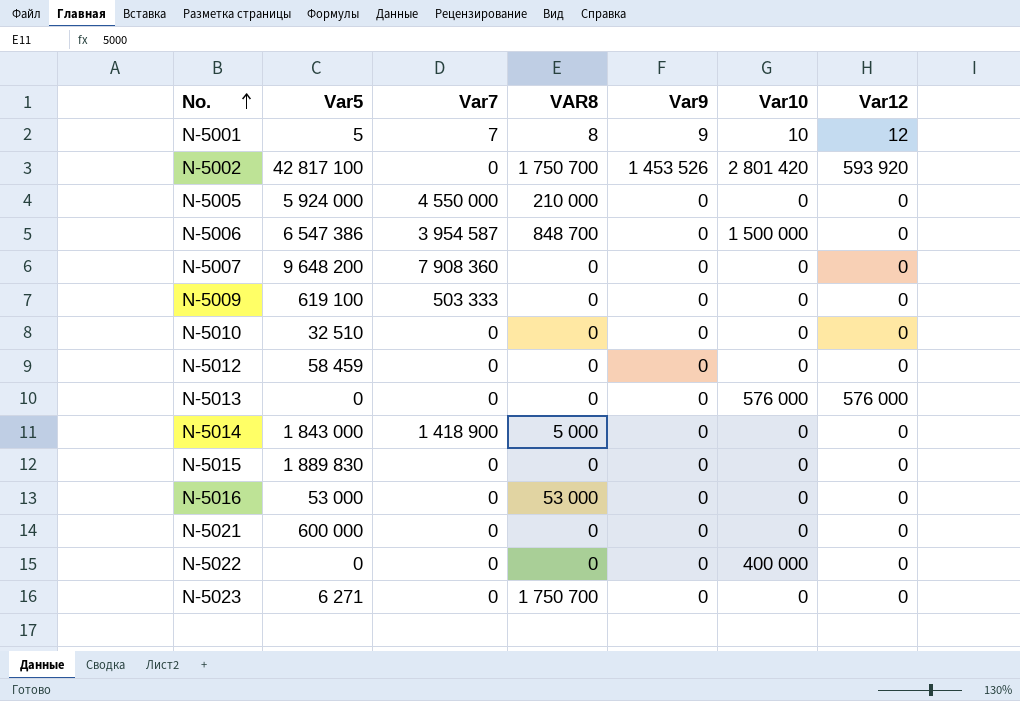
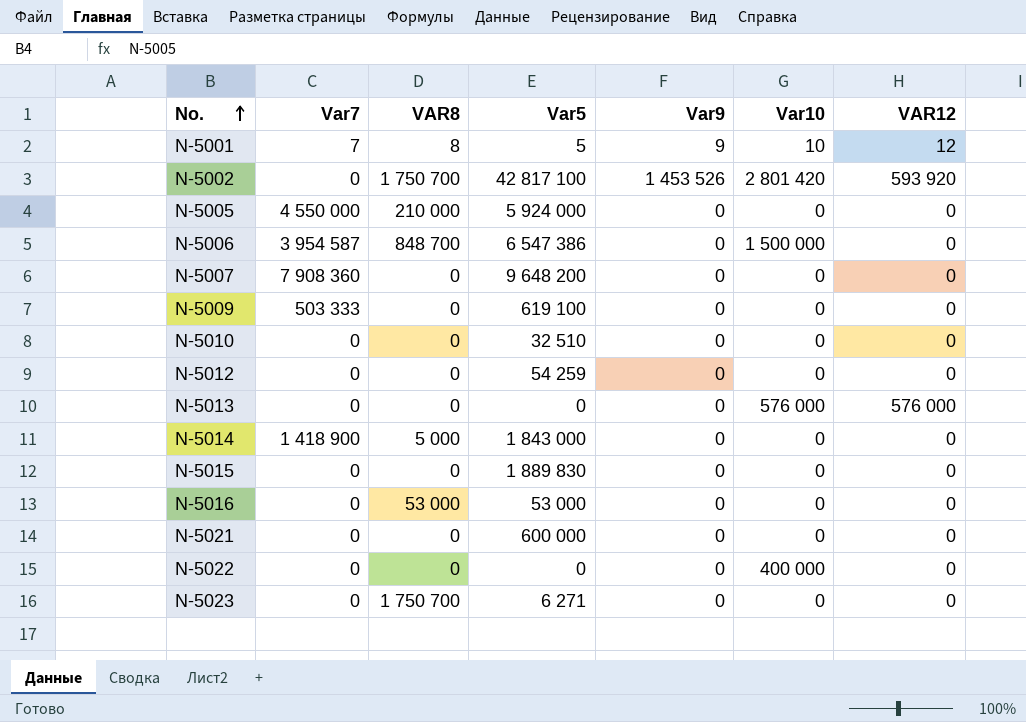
column Var5 | position: 2 -> 4
column name: Var12 -> VAR12
N-5012 | Var5: 58 459 -> 54 259

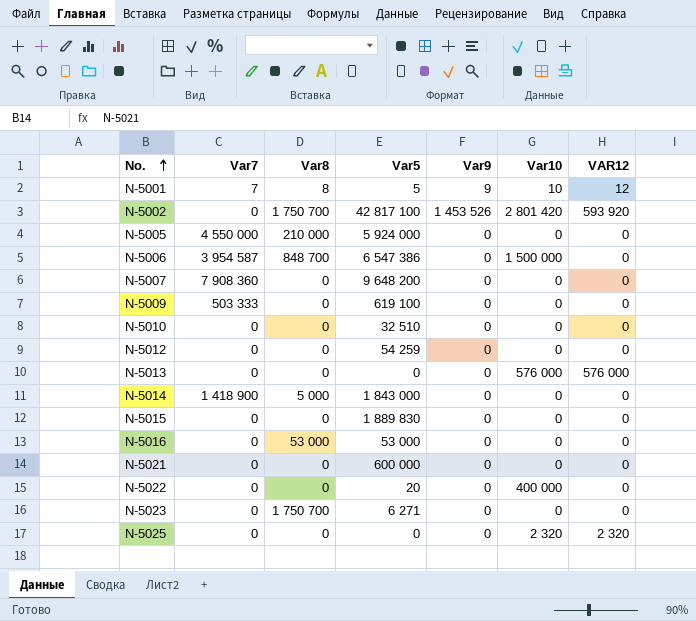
column name: VAR8 -> Var8
N-5022 | Var5: 0 -> 20
row N-5025: none -> 0 | 0 | 0 | 0 | 2 320 | 2 320

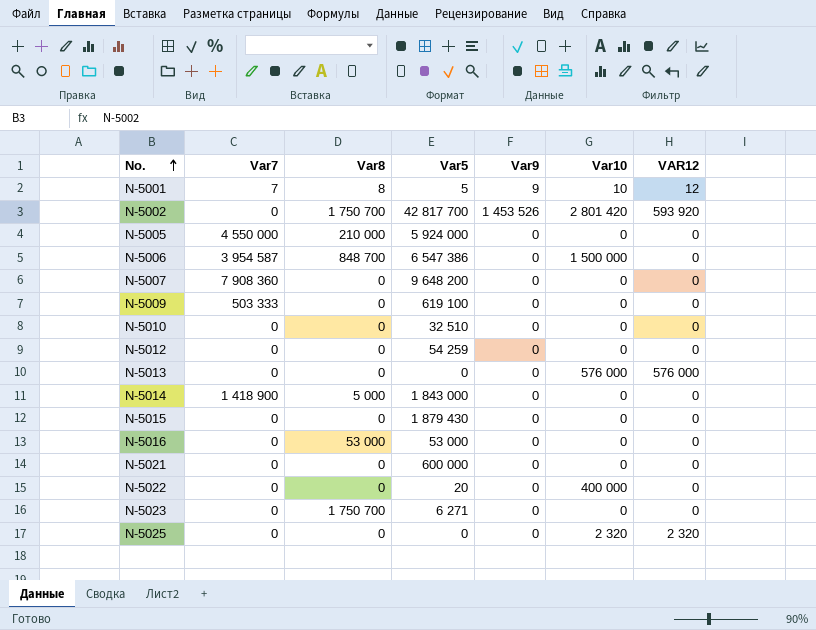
N-5002 | Var5: 42 817 100 -> 42 817 700
N-5015 | Var5: 1 889 830 -> 1 879 430

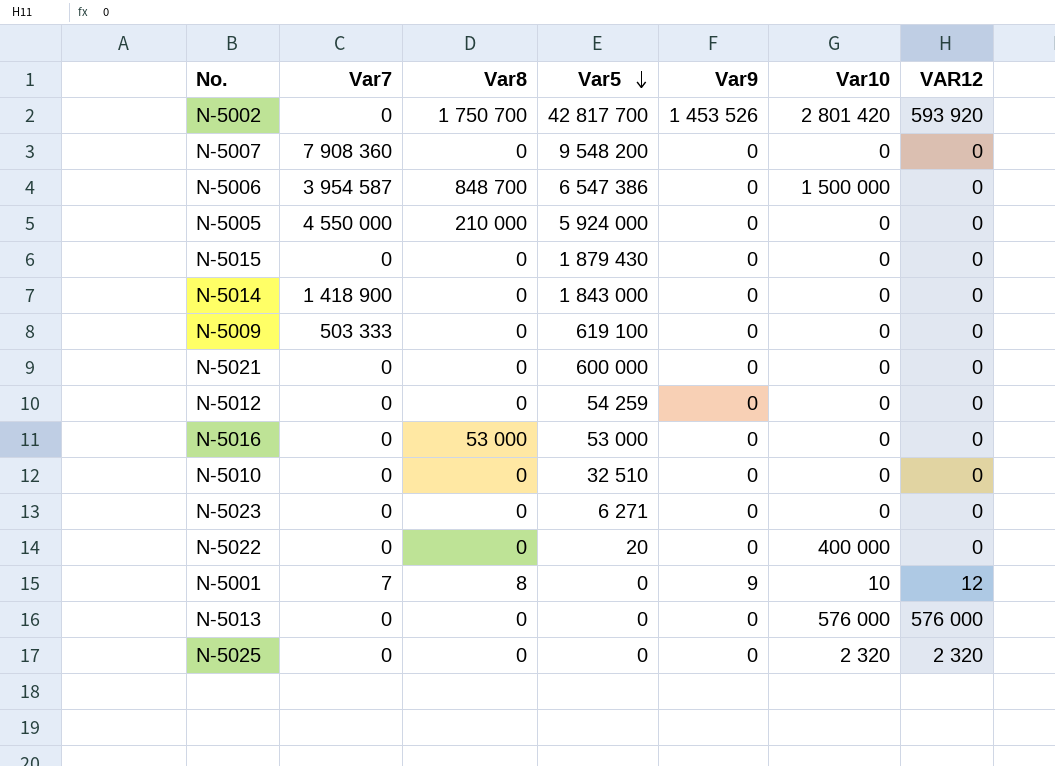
row order: No. ascending -> Var5 descending
N-5007 | Var5: 9 648 200 -> 9 548 200
N-5014 | Var8: 5 000 -> 0
N-5023 | Var8: 1 750 700 -> 0
N-5001 | Var5: 5 -> 0

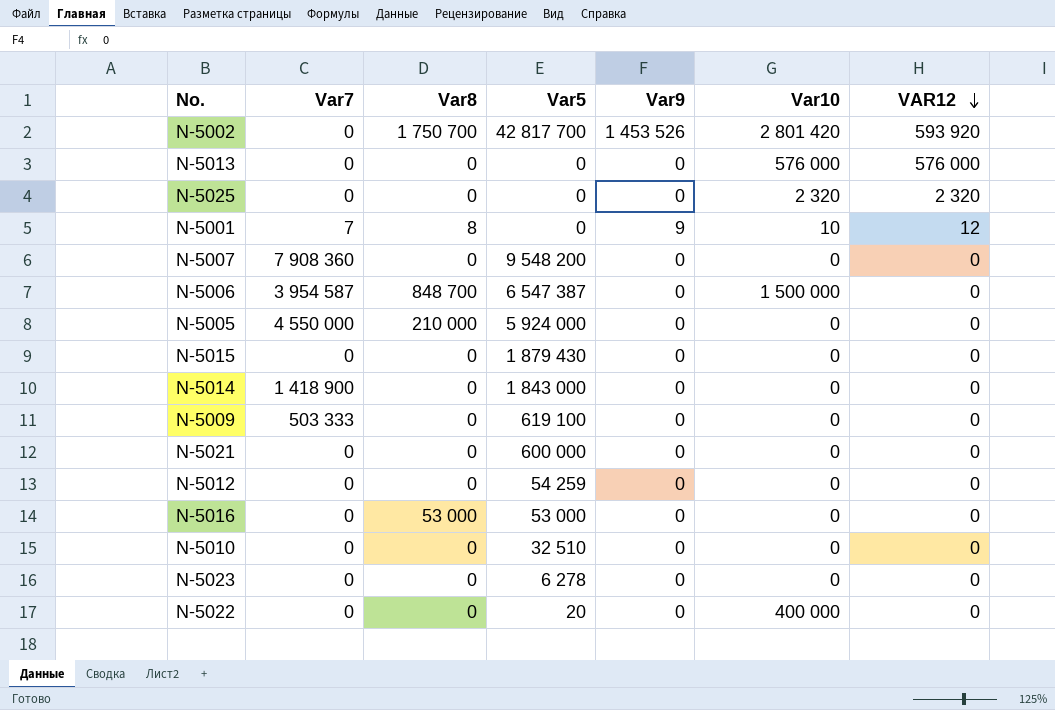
row order: Var5 descending -> VAR12 descending
N-5006 | Var5: 6 547 386 -> 6 547 387
N-5023 | Var5: 6 271 -> 6 278

